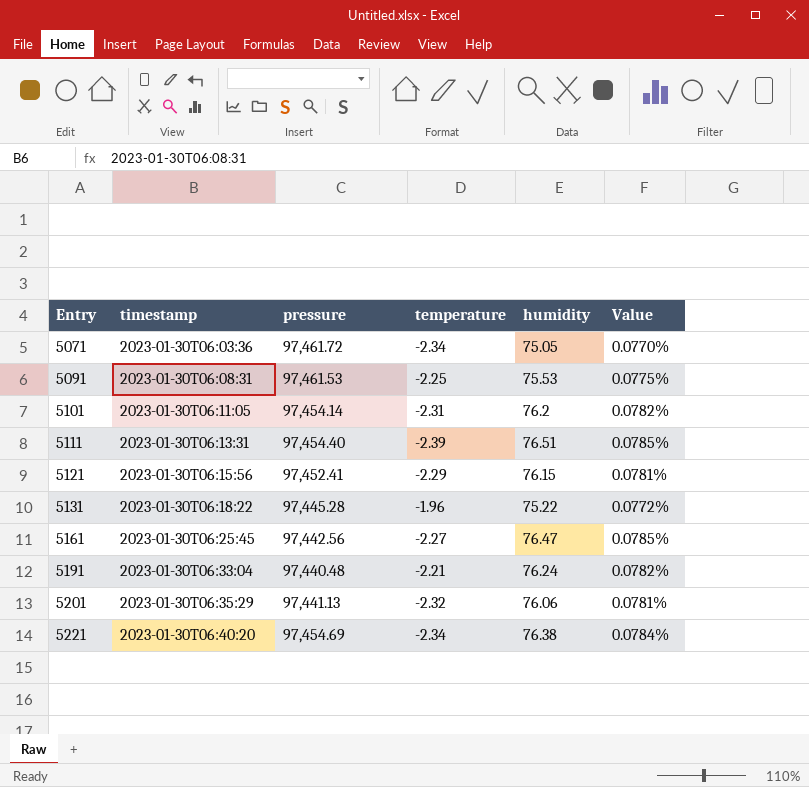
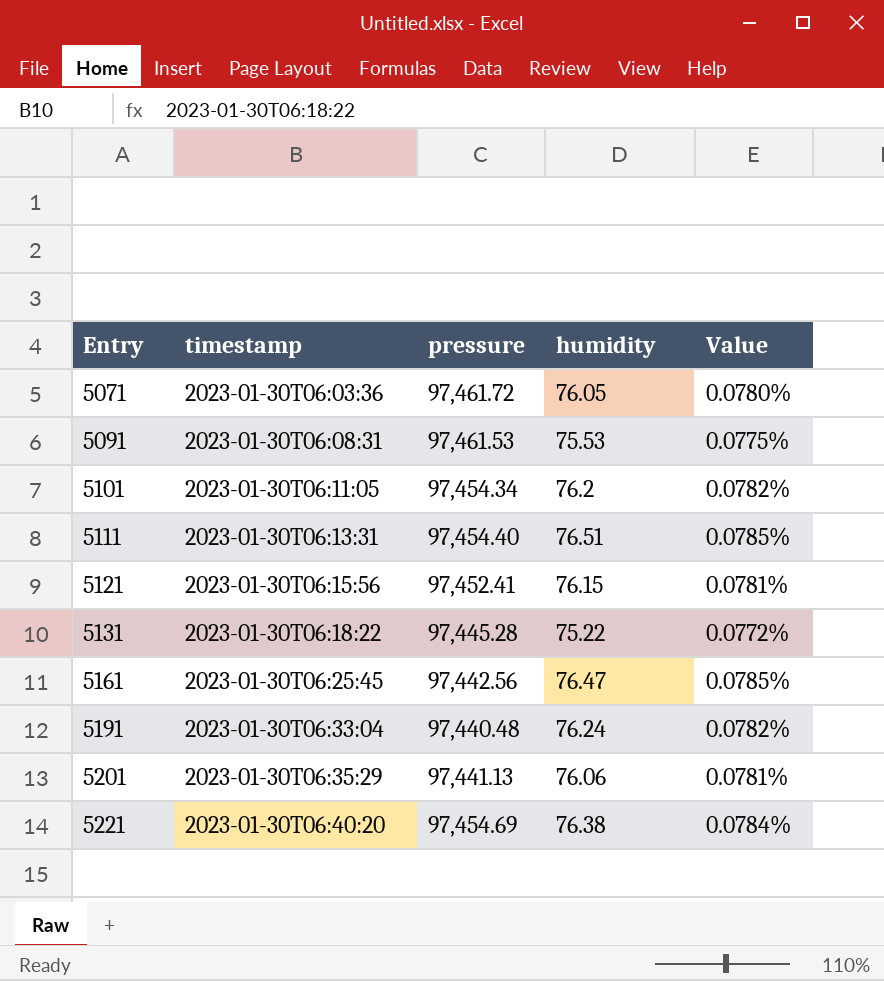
column temperature | position: 4 -> none
5071 | humidity: 75.05 -> 76.05
5071 | Value: 0.0770% -> 0.0780%
5101 | pressure: 97,454.14 -> 97,454.34

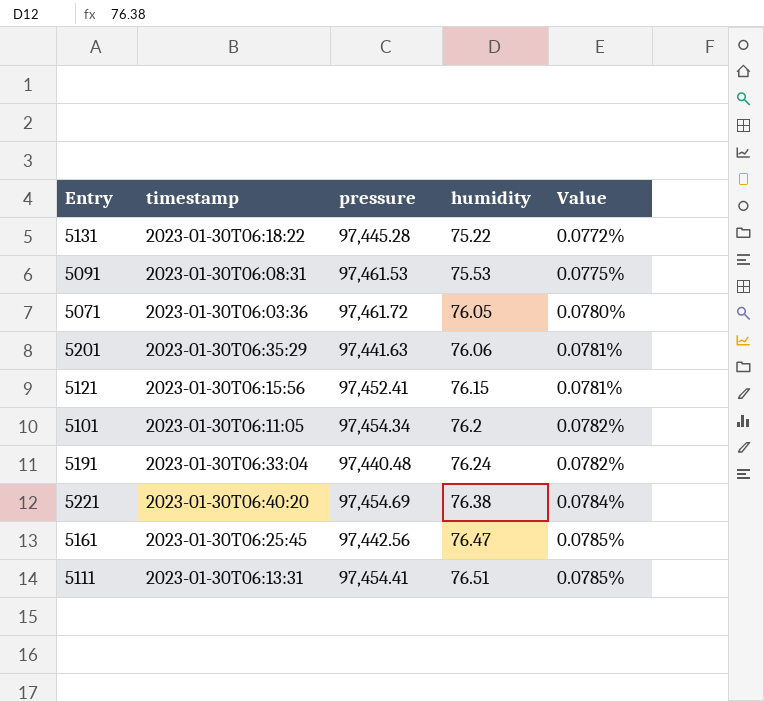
row order: Entry ascending -> humidity ascending
5201 | pressure: 97,441.13 -> 97,441.63
5111 | pressure: 97,454.40 -> 97,454.41

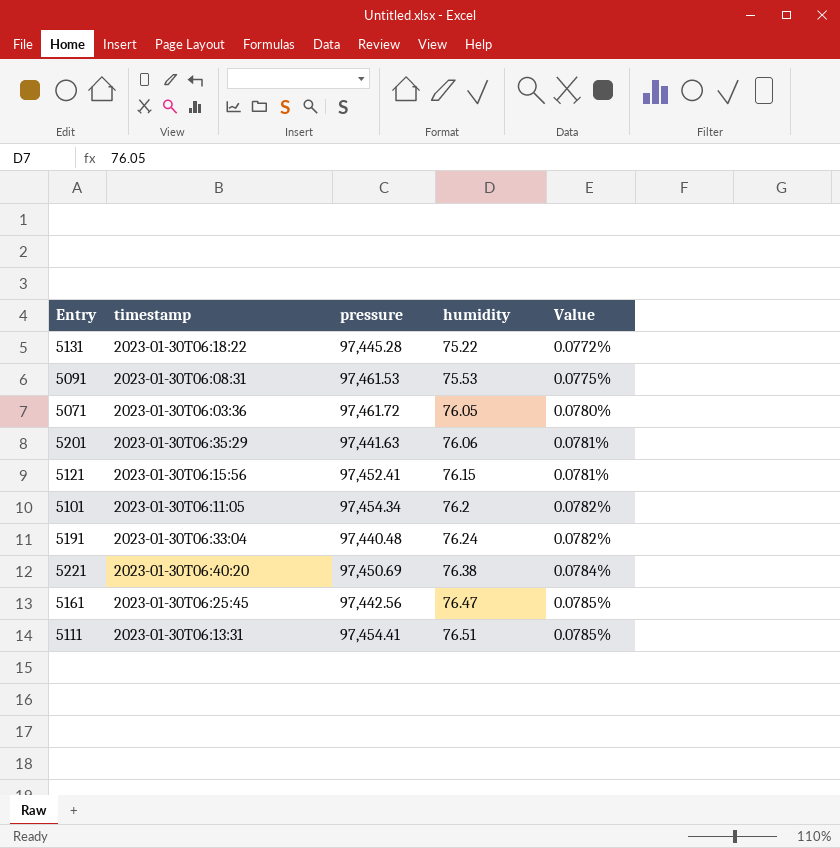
5221 | pressure: 97,454.69 -> 97,450.69

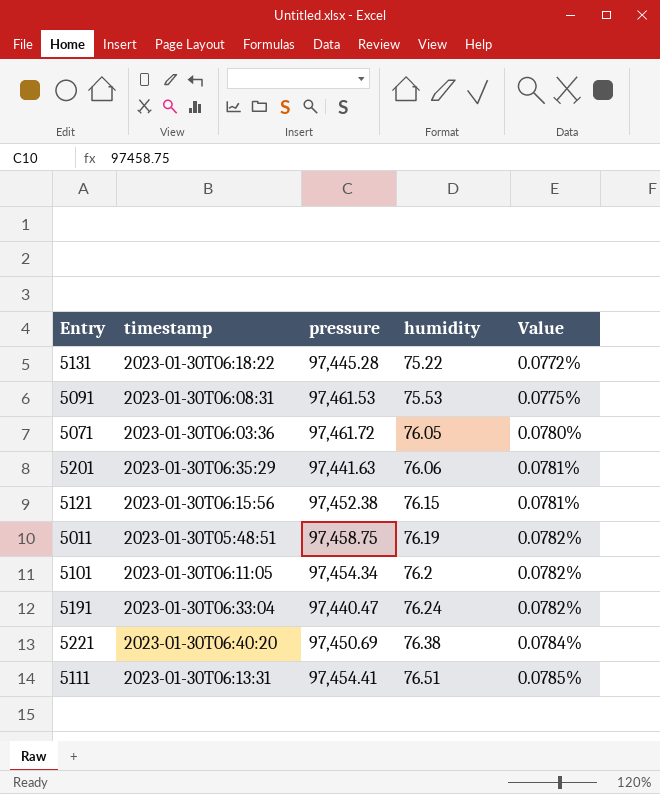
row 5161: 2023-01-30T06:25:45 | 97,442.56 | 76.47 | 0.0785% -> none
5121 | pressure: 97,452.41 -> 97,452.38
row 5011: none -> 2023-01-30T05:48:51 | 97,458.75 | 76.19 | 0.0782%
5191 | pressure: 97,440.48 -> 97,440.47

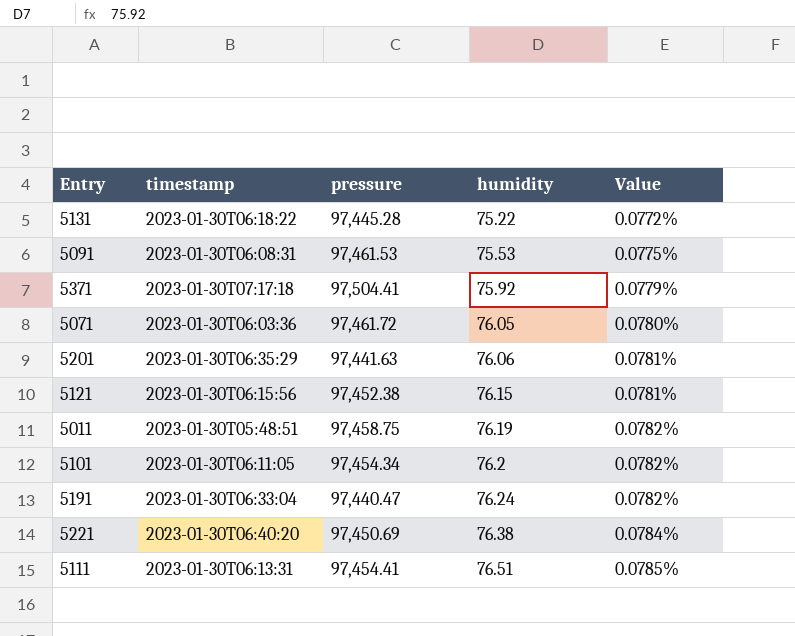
row 5371: none -> 2023-01-30T07:17:18 | 97,504.41 | 75.92 | 0.0779%

